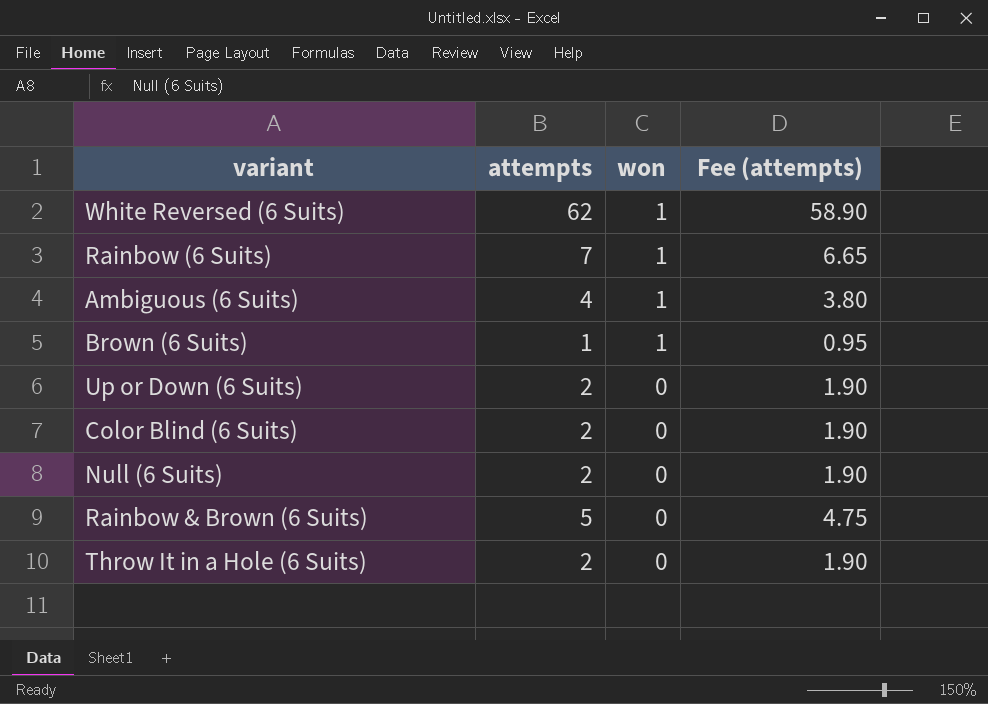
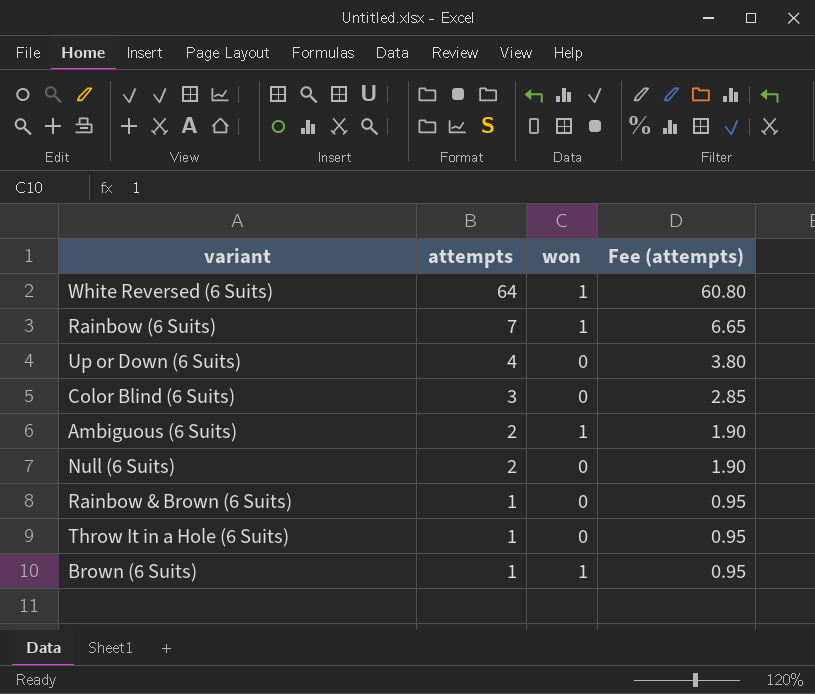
row order: won descending -> attempts descending
White Reversed (6 Suits) | attempts: 62 -> 64
White Reversed (6 Suits) | Fee (attempts): 58.90 -> 60.80
Up or Down (6 Suits) | attempts: 2 -> 4
Up or Down (6 Suits) | Fee (attempts): 1.90 -> 3.80
Color Blind (6 Suits) | attempts: 2 -> 3
Color Blind (6 Suits) | Fee (attempts): 1.90 -> 2.85
Ambiguous (6 Suits) | attempts: 4 -> 2
Ambiguous (6 Suits) | Fee (attempts): 3.80 -> 1.90
Rainbow & Brown (6 Suits) | attempts: 5 -> 1
Rainbow & Brown (6 Suits) | Fee (attempts): 4.75 -> 0.95
Throw It in a Hole (6 Suits) | attempts: 2 -> 1
Throw It in a Hole (6 Suits) | Fee (attempts): 1.90 -> 0.95

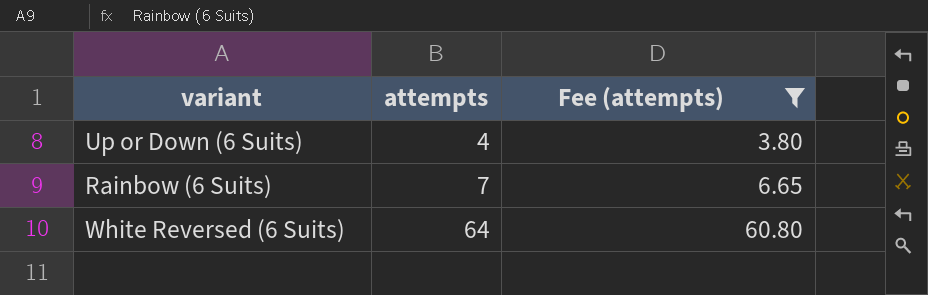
filter: none -> Fee (attempts) >= 3.80
row order: attempts descending -> attempts ascending
column won | position: 3 -> none

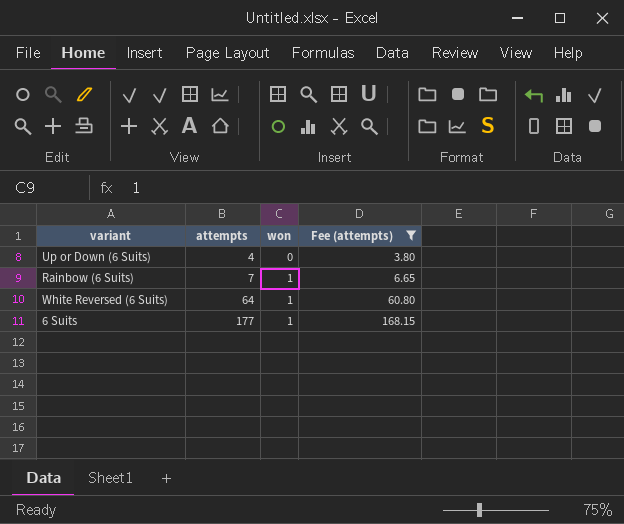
column won | position: none -> 3
row 6 Suits: none -> 177 | 1 | 168.15

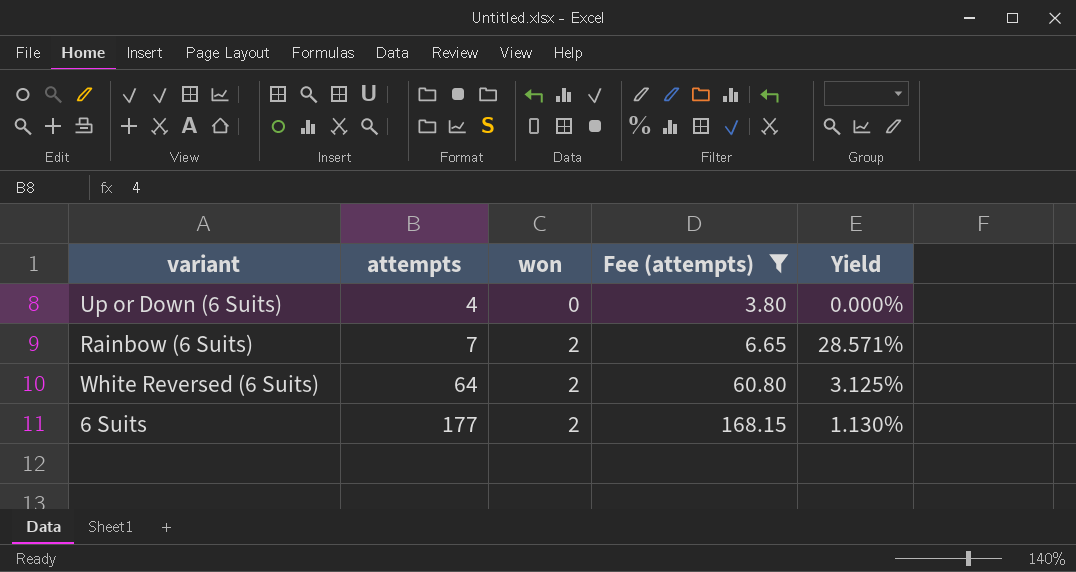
column Yield | formula: none -> [won] / [attempts]
Rainbow (6 Suits) | won: 1 -> 2
White Reversed (6 Suits) | won: 1 -> 2
6 Suits | won: 1 -> 2

